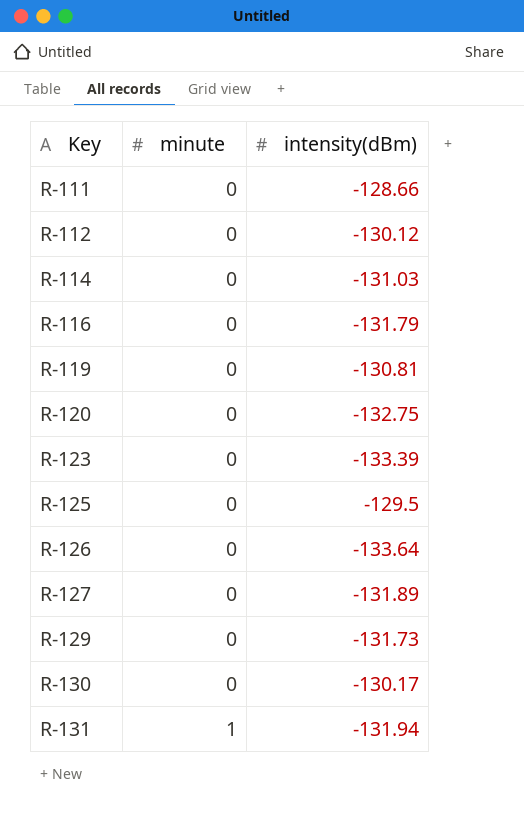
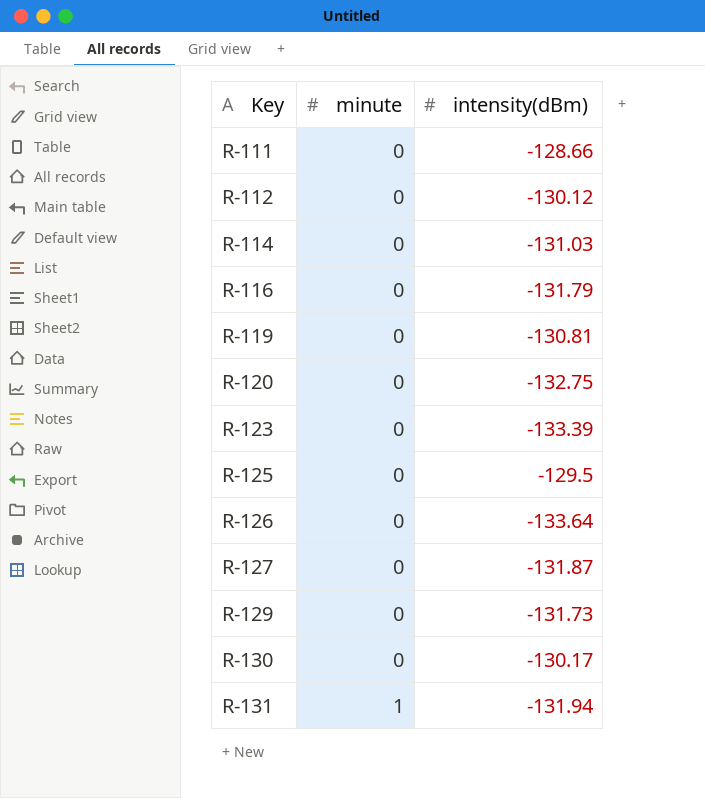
R-127 | intensity(dBm): -131.89 -> -131.87

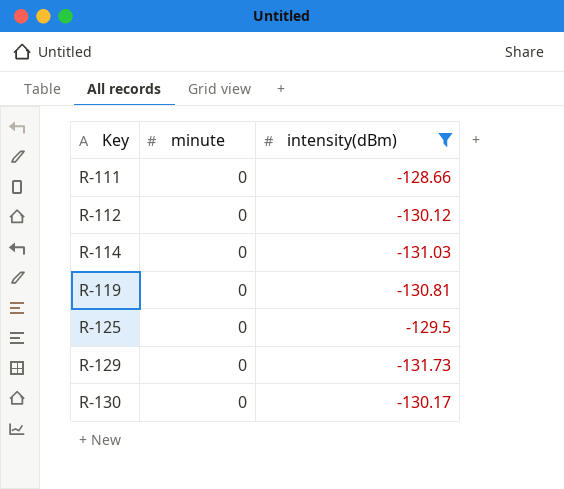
filter: none -> intensity(dBm) >= -131.73

